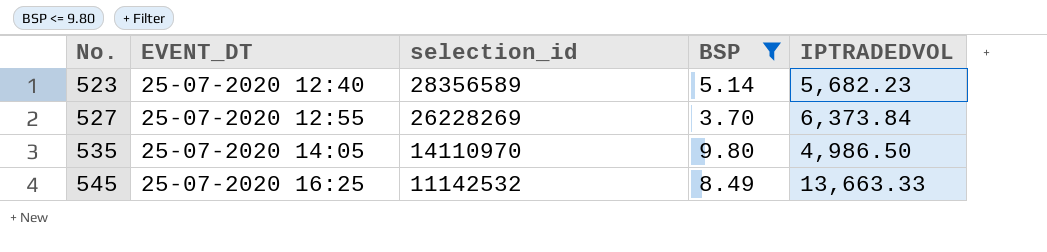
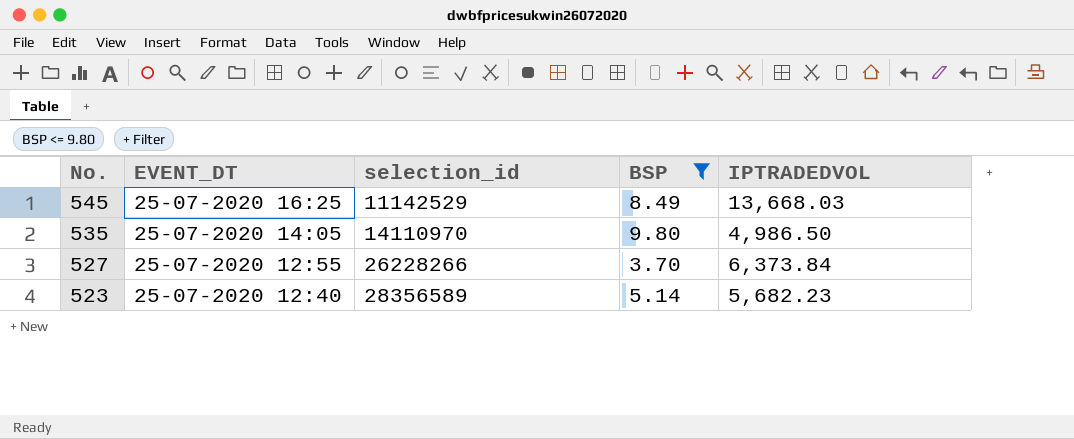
row order: No. ascending -> No. descending
545 | selection_id: 11142532 -> 11142529
545 | IPTRADEDVOL: 13,663.33 -> 13,668.03
527 | selection_id: 26228269 -> 26228266

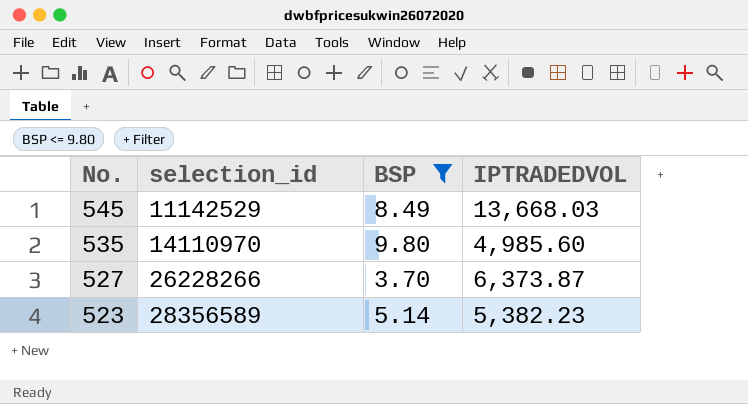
column EVENT_DT | position: 2 -> none
535 | IPTRADEDVOL: 4,986.50 -> 4,985.60
527 | IPTRADEDVOL: 6,373.84 -> 6,373.87
523 | IPTRADEDVOL: 5,682.23 -> 5,382.23

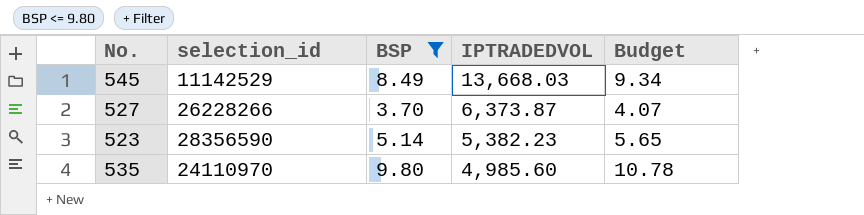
row order: No. descending -> IPTRADEDVOL descending
column Budget | formula: none -> [BSP] * 1.1
523 | selection_id: 28356589 -> 28356590
535 | selection_id: 14110970 -> 24110970

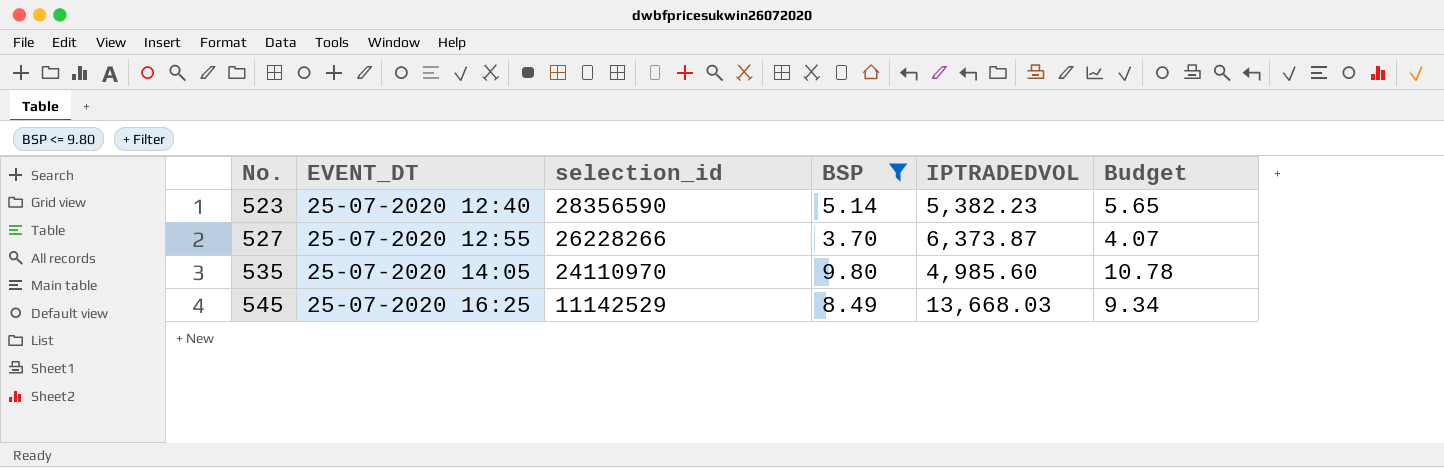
row order: IPTRADEDVOL descending -> No. ascending
column EVENT_DT | position: none -> 2

